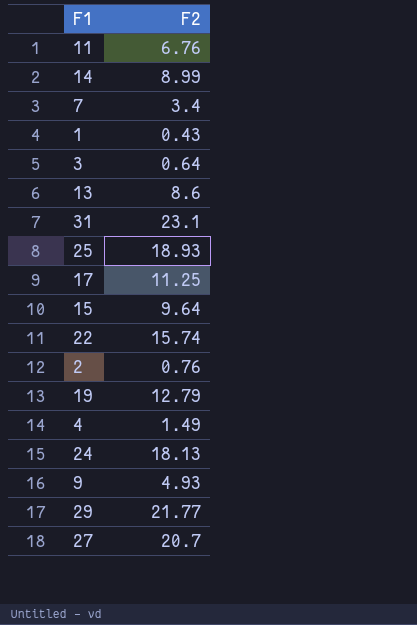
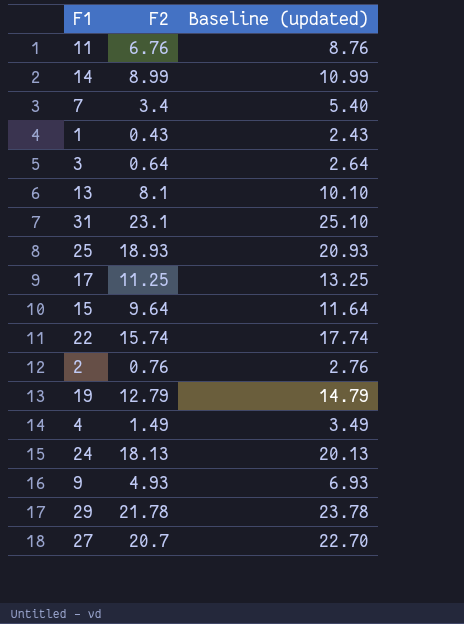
column Baseline (updated) | formula: none -> [F2] + 2
13 | F2: 8.6 -> 8.1
29 | F2: 21.77 -> 21.78

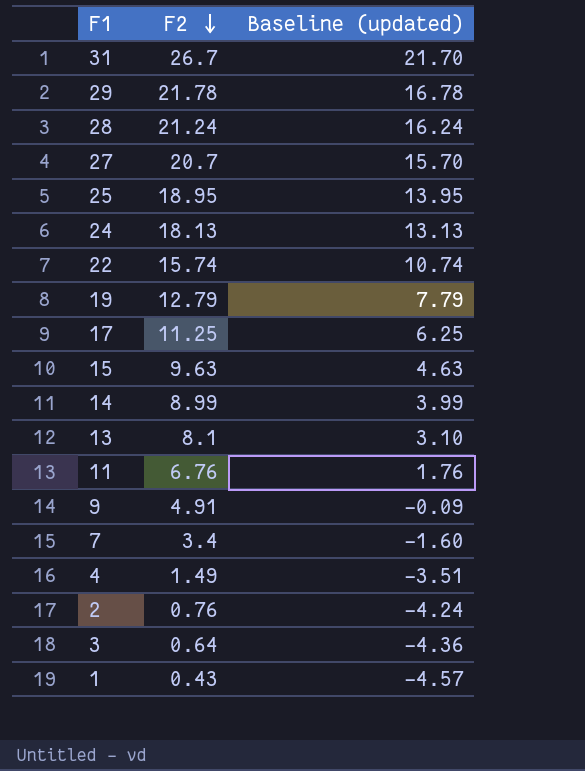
row order: none -> F2 descending
column Baseline (updated) | formula: [F2] + 2 -> [F2] - 5
31 | F2: 23.1 -> 26.7
row 28: none -> 21.24 | 16.24
25 | F2: 18.93 -> 18.95
15 | F2: 9.64 -> 9.63
9 | F2: 4.93 -> 4.91

